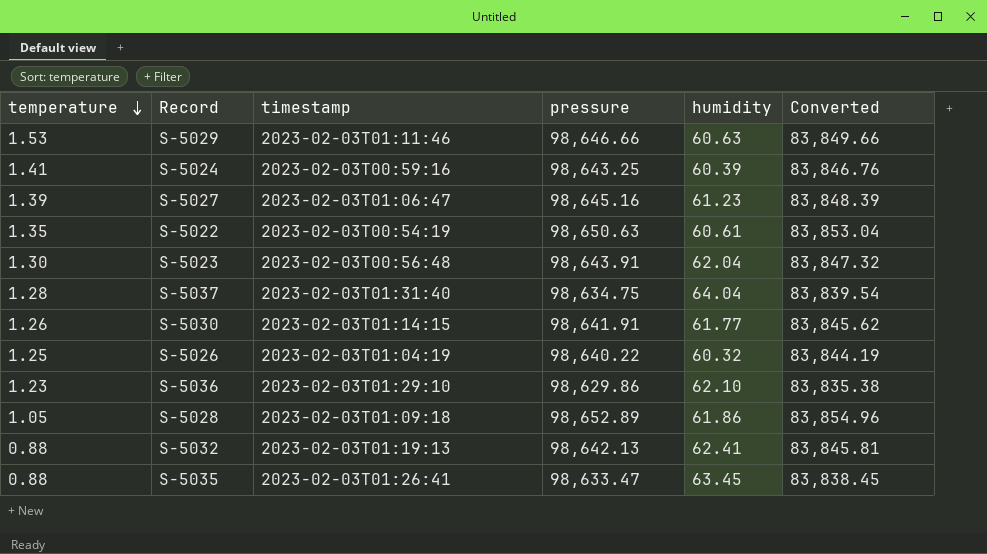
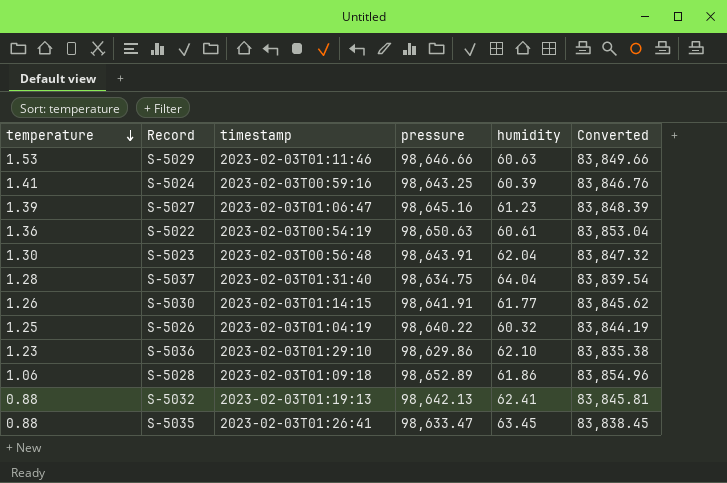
S-5022 | temperature: 1.35 -> 1.36
S-5028 | temperature: 1.05 -> 1.06

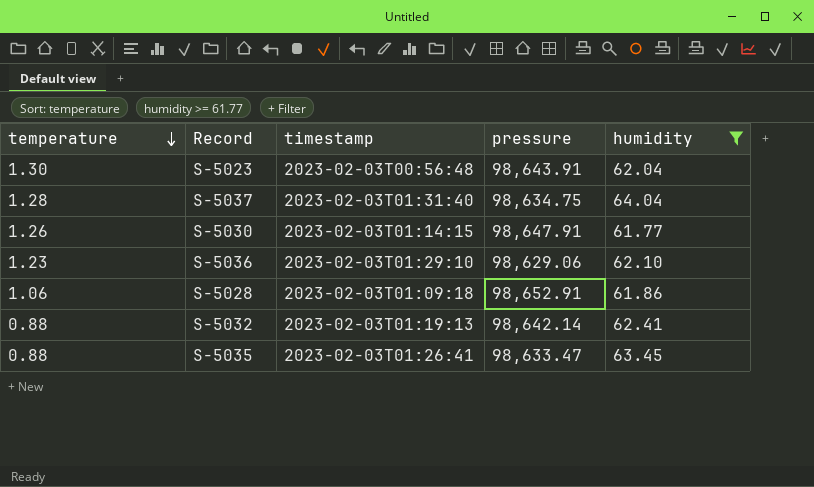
filter: none -> humidity >= 61.77
column Converted | formula: [pressure] * 0.85 -> none
S-5030 | pressure: 98,641.91 -> 98,647.91
S-5036 | pressure: 98,629.86 -> 98,629.06
S-5028 | pressure: 98,652.89 -> 98,652.91
S-5032 | pressure: 98,642.13 -> 98,642.14

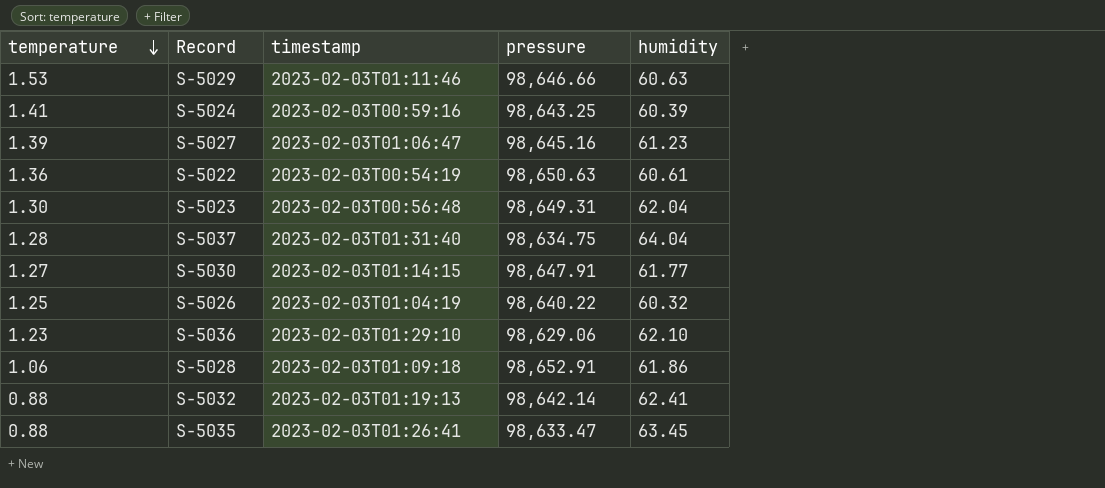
filter: humidity >= 61.77 -> none
S-5023 | pressure: 98,643.91 -> 98,649.31
S-5030 | temperature: 1.26 -> 1.27

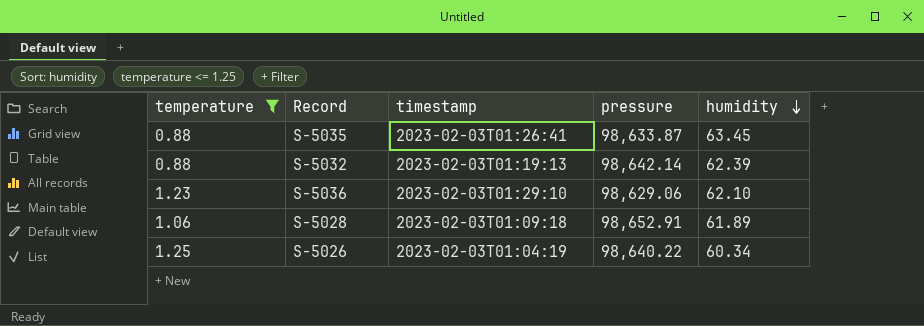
filter: none -> temperature <= 1.25
row order: temperature descending -> humidity descending
S-5035 | pressure: 98,633.47 -> 98,633.87
S-5032 | humidity: 62.41 -> 62.39
S-5028 | humidity: 61.86 -> 61.89
S-5026 | humidity: 60.32 -> 60.34

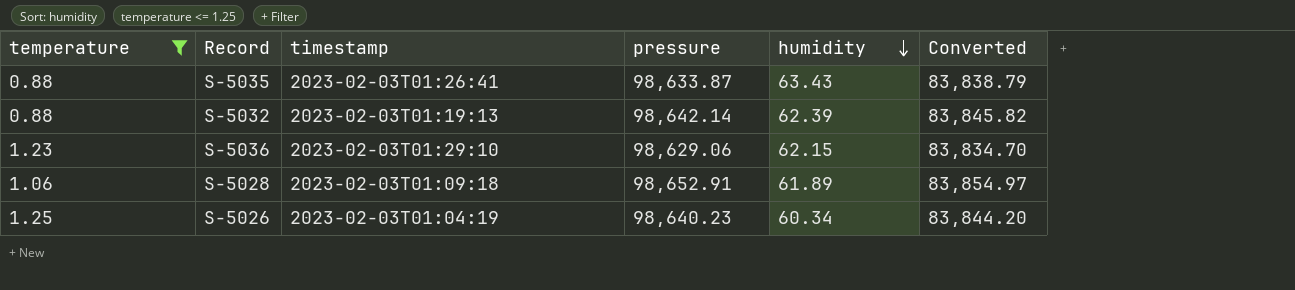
column Converted | formula: none -> [pressure] * 0.85
S-5035 | humidity: 63.45 -> 63.43
S-5036 | humidity: 62.10 -> 62.15
S-5026 | pressure: 98,640.22 -> 98,640.23

